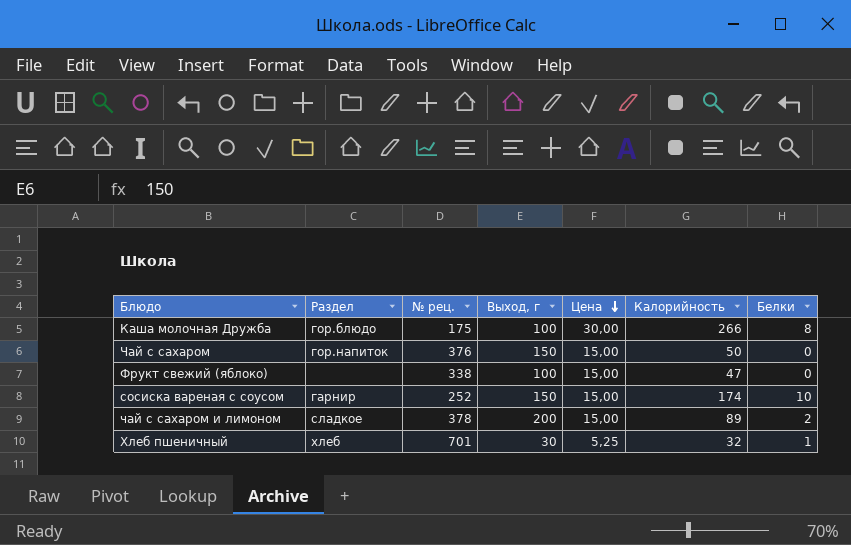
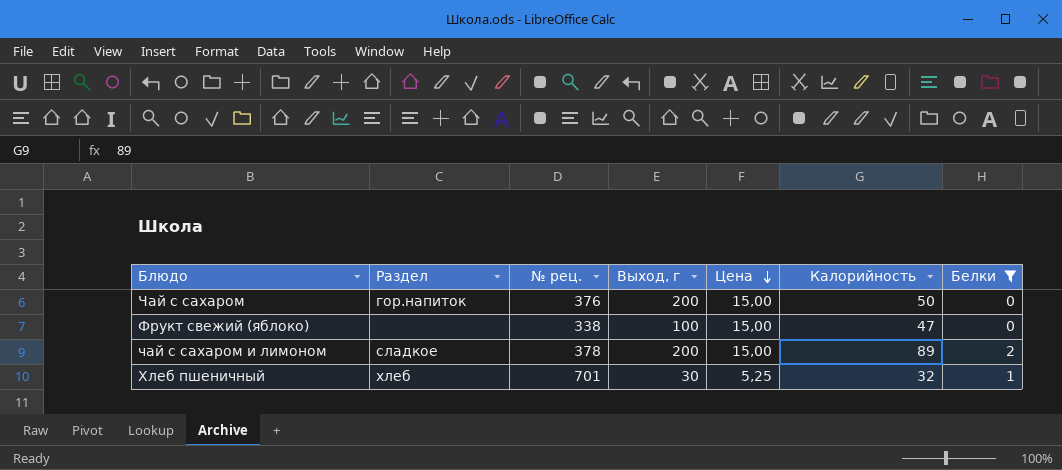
filter: none -> Белки <= 2
Чай с сахаром | Выход, г: 150 -> 200

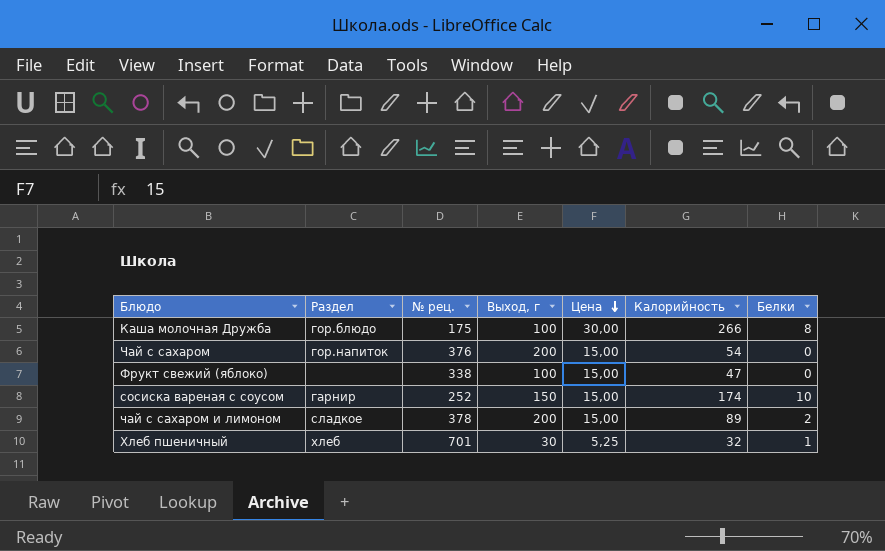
filter: Белки <= 2 -> none
Чай с сахаром | Калорийность: 50 -> 54

